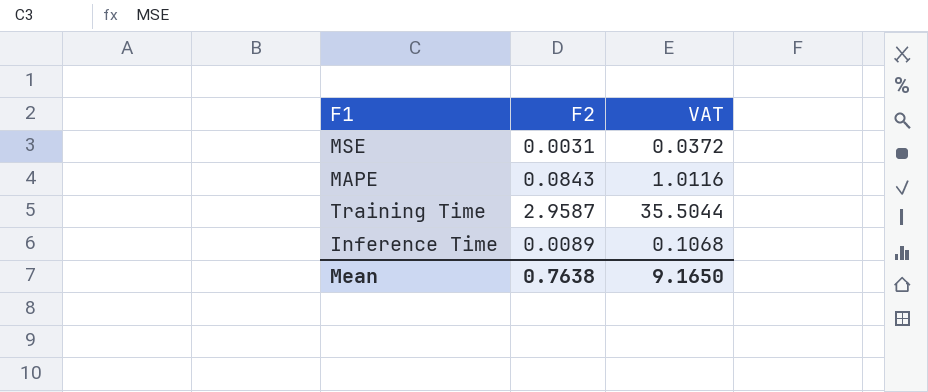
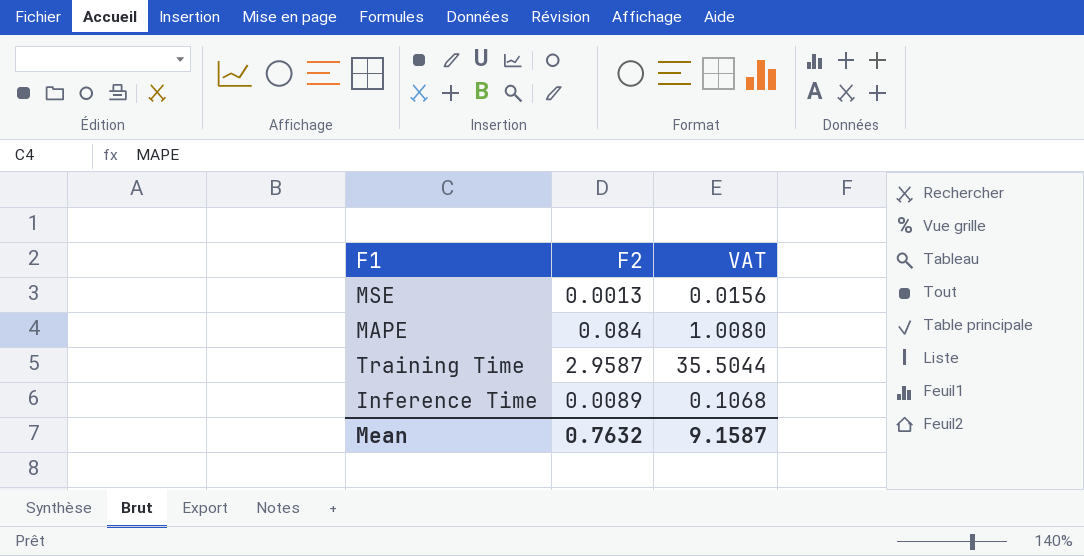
MSE | F2: 0.0031 -> 0.0013
MSE | VAT: 0.0372 -> 0.0156
MAPE | F2: 0.0843 -> 0.084
MAPE | VAT: 1.0116 -> 1.0080
Mean | F2: 0.7638 -> 0.7632
Mean | VAT: 9.1650 -> 9.1587

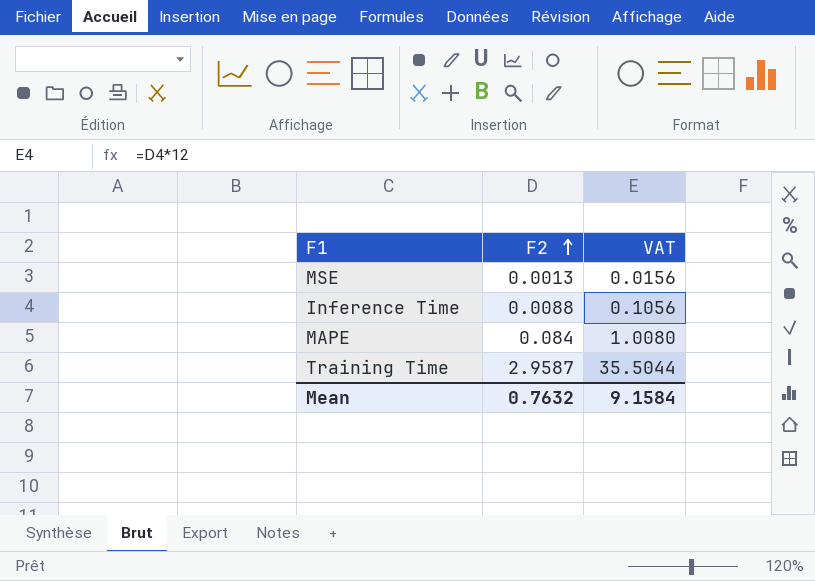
row order: none -> F2 ascending
Inference Time | F2: 0.0089 -> 0.0088
Inference Time | VAT: 0.1068 -> 0.1056
Mean | VAT: 9.1587 -> 9.1584

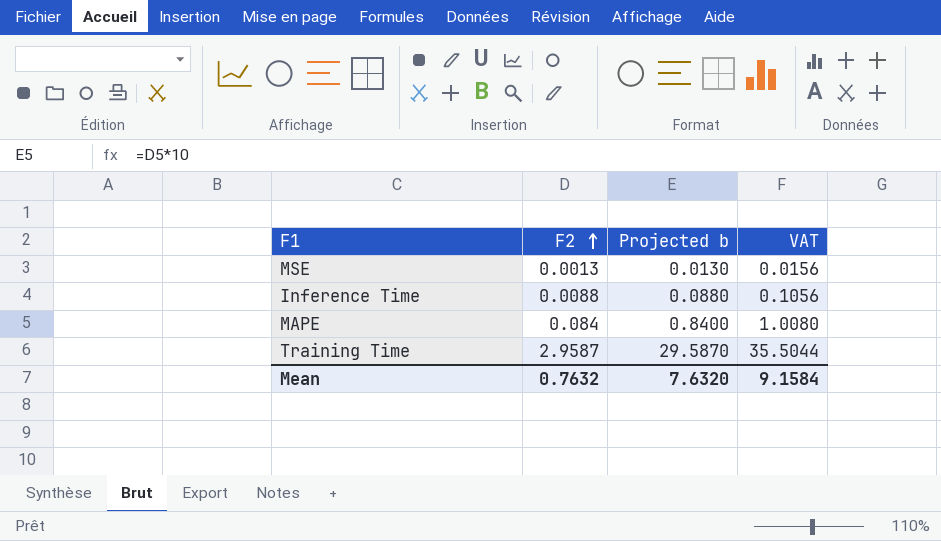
column Projected b | formula: none -> [F2] * 10

